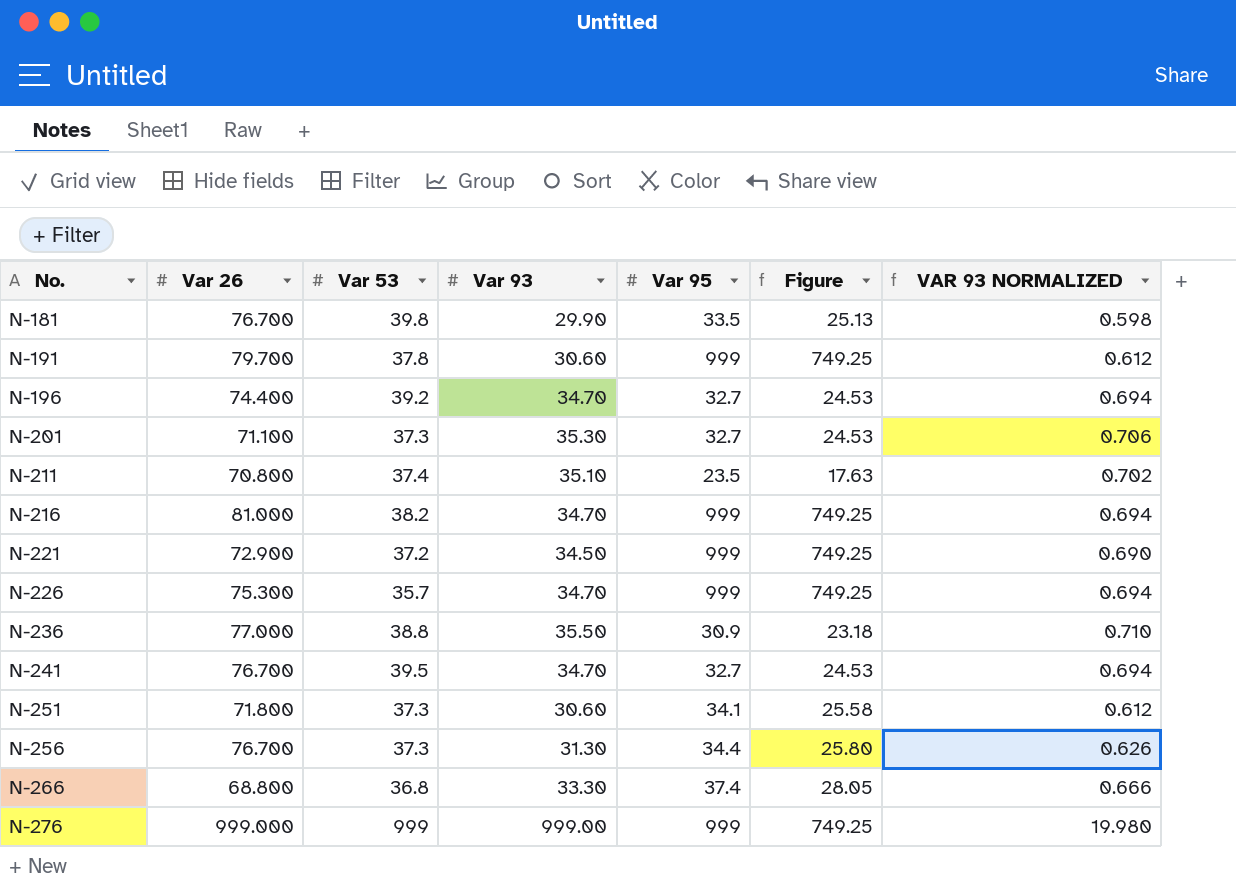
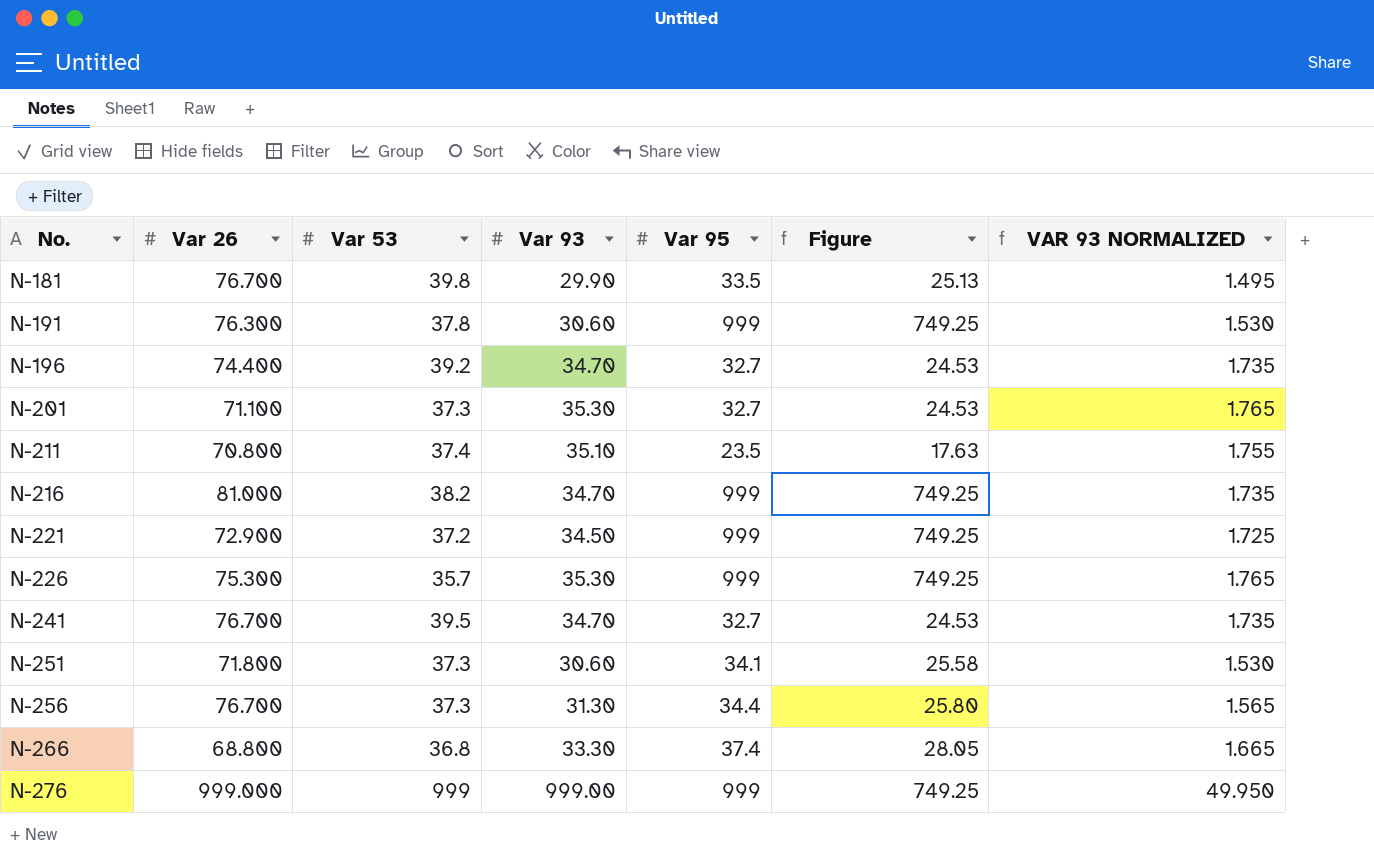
column VAR 93 NORMALIZED | formula: [Var 93] * 0.02 -> [Var 93] * 0.05
row N-236: 77.000 | 38.8 | 35.50 | 30.9 | 23.18 | 0.710 -> none
N-191 | Var 26: 79.700 -> 76.300
N-226 | Var 93: 34.70 -> 35.30

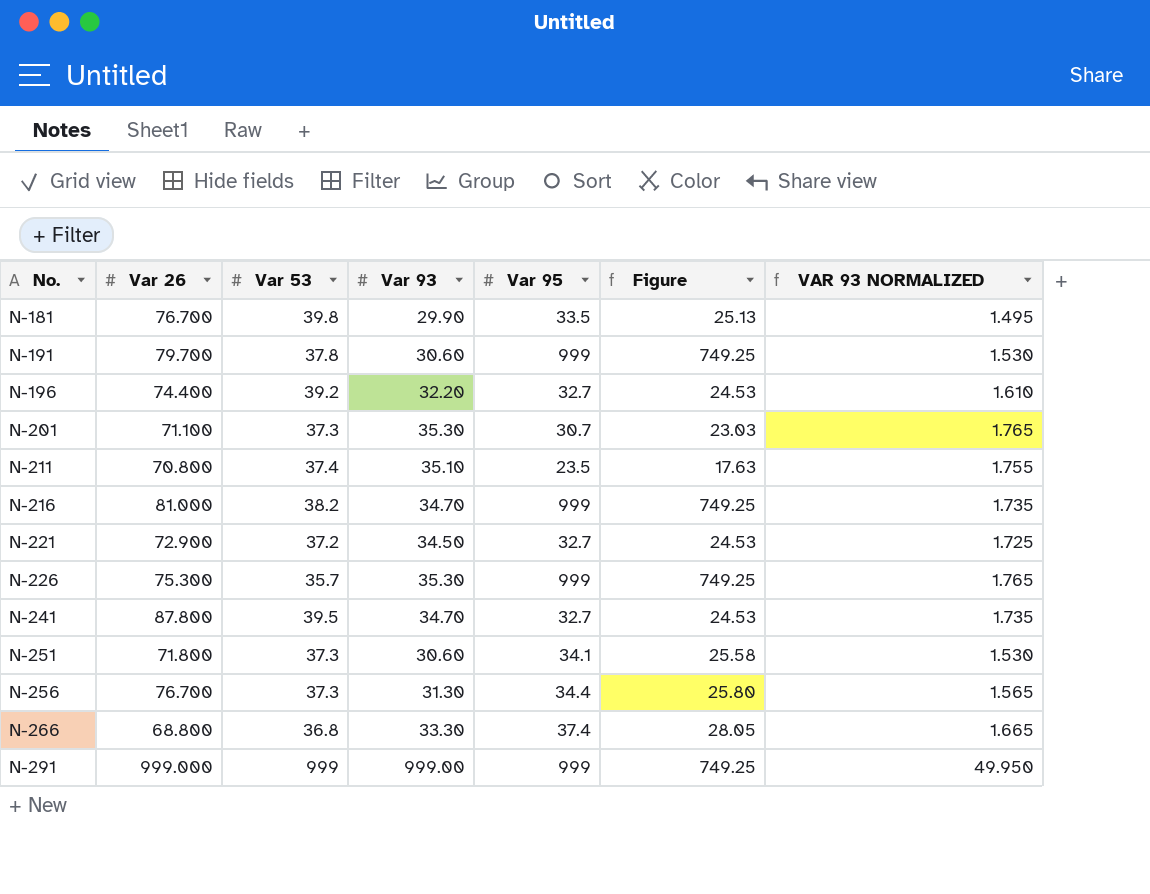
row N-276: 999.000 | 999 | 999.00 | 999 | 749.25 | 49.950 -> none
N-191 | Var 26: 76.300 -> 79.700
N-196 | Var 93: 34.70 -> 32.20
N-196 | VAR 93 NORMALIZED: 1.735 -> 1.610
N-201 | Var 95: 32.7 -> 30.7
N-201 | Figure: 24.53 -> 23.03
N-221 | Var 95: 999 -> 32.7
N-221 | Figure: 749.25 -> 24.53
N-241 | Var 26: 76.700 -> 87.800
row N-291: none -> 999.000 | 999 | 999.00 | 999 | 749.25 | 49.950

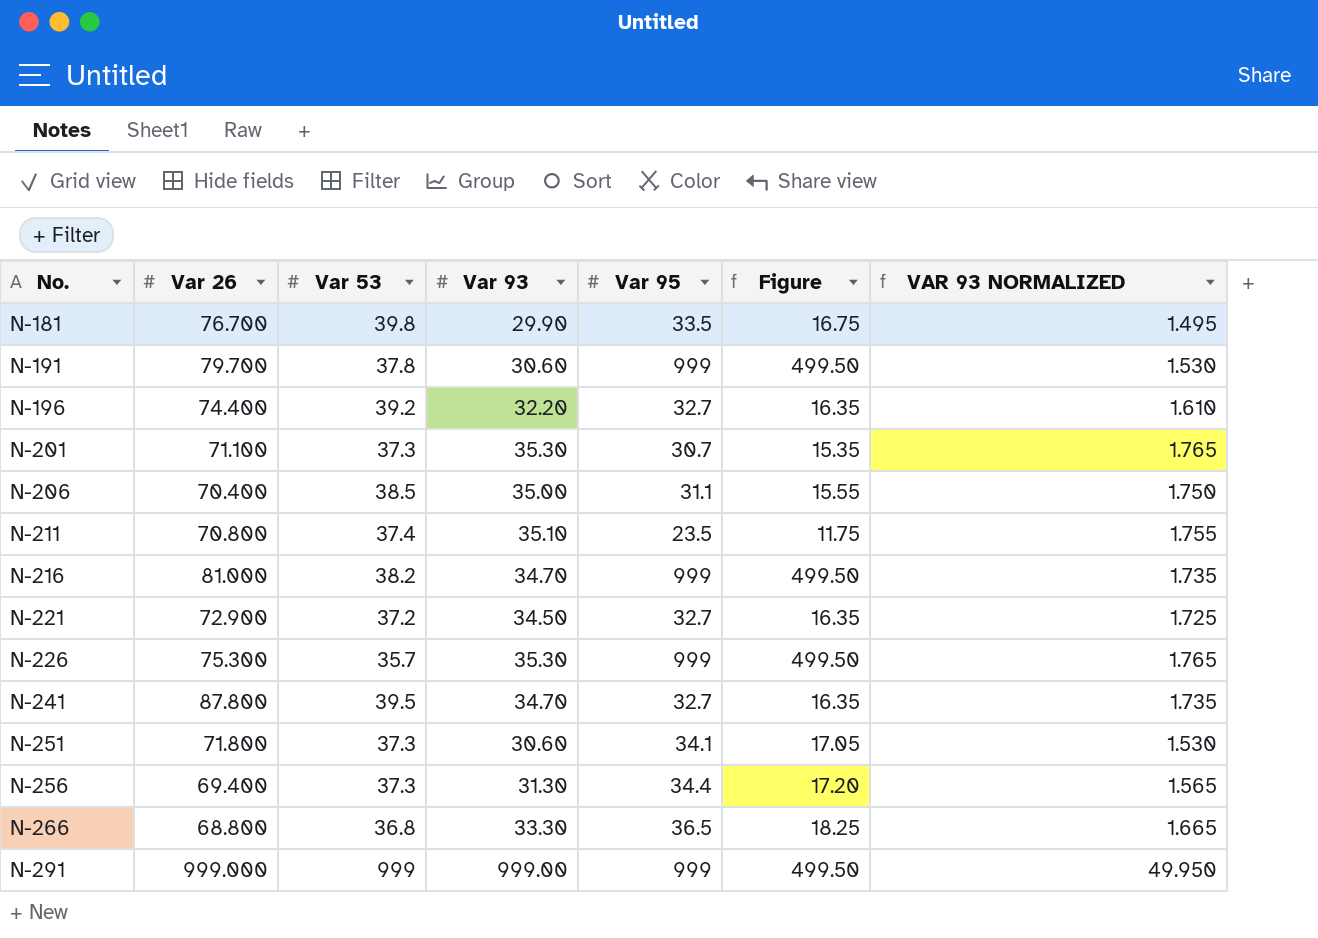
column Figure | formula: [Var 95] * 0.75 -> [Var 95] * 0.5
row N-206: none -> 70.400 | 38.5 | 35.00 | 31.1 | 15.55 | 1.750
N-256 | Var 26: 76.700 -> 69.400
N-266 | Var 95: 37.4 -> 36.5

